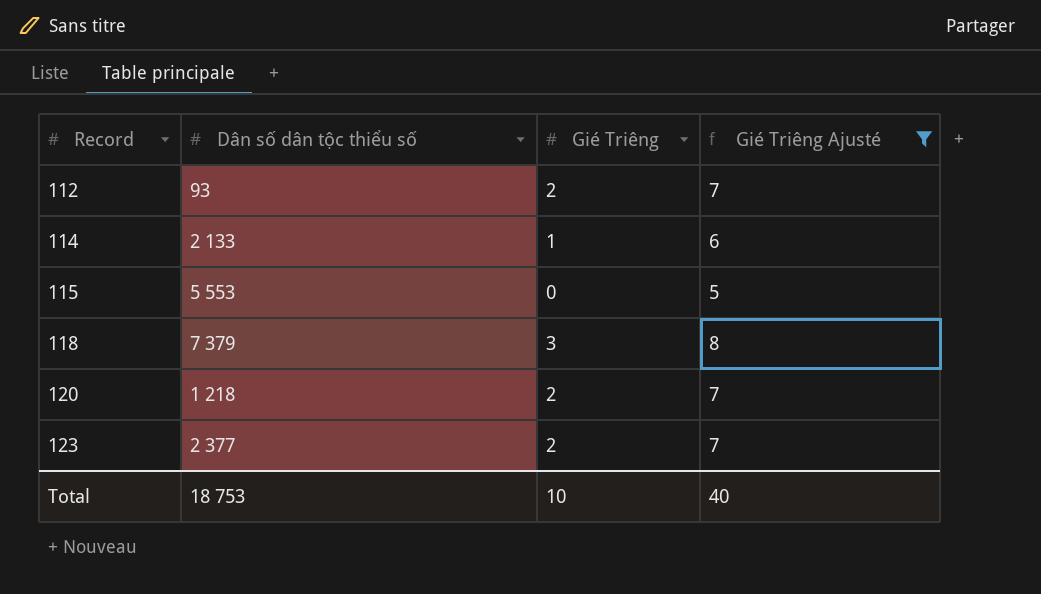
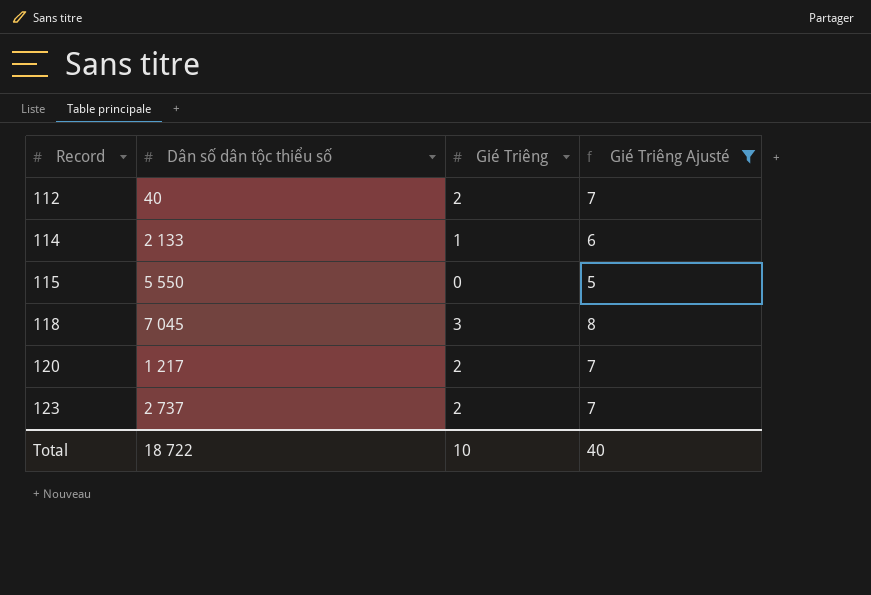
112 | Dân số dân tộc thiểu số: 93 -> 40
115 | Dân số dân tộc thiểu số: 5 553 -> 5 550
118 | Dân số dân tộc thiểu số: 7 379 -> 7 045
120 | Dân số dân tộc thiểu số: 1 218 -> 1 217
123 | Dân số dân tộc thiểu số: 2 377 -> 2 737
Total | Dân số dân tộc thiểu số: 18 753 -> 18 722

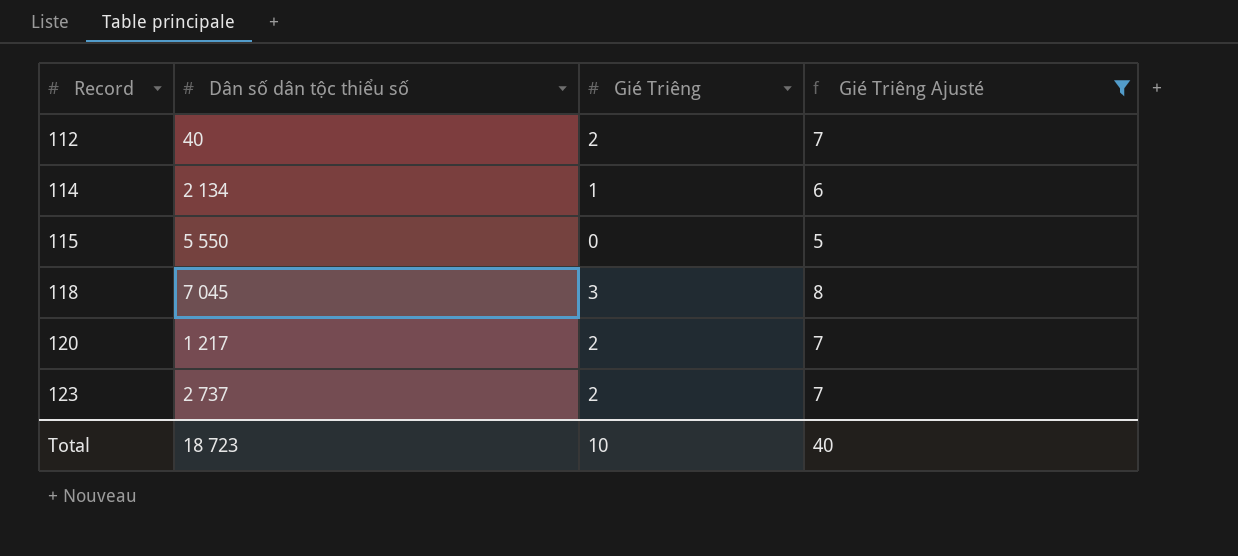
114 | Dân số dân tộc thiểu số: 2 133 -> 2 134
Total | Dân số dân tộc thiểu số: 18 722 -> 18 723

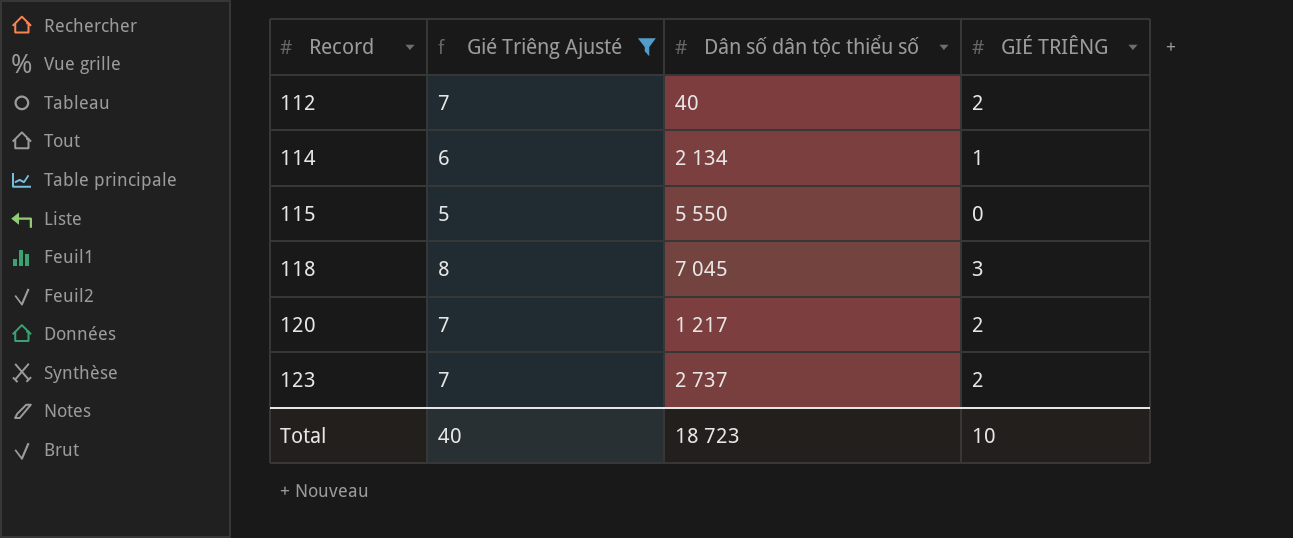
column Gié Triêng Ajusté | position: 4 -> 2
column name: Gié Triêng -> GIÉ TRIÊNG

